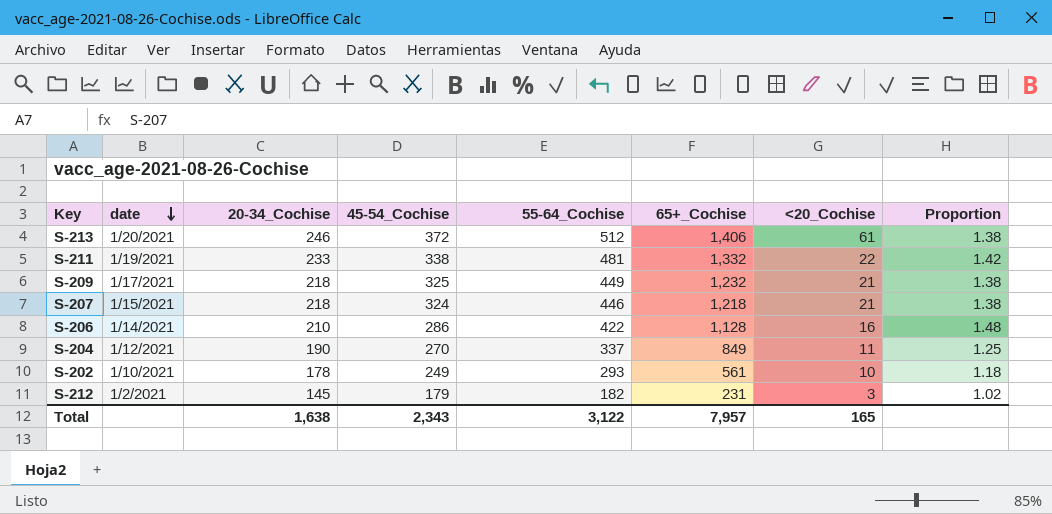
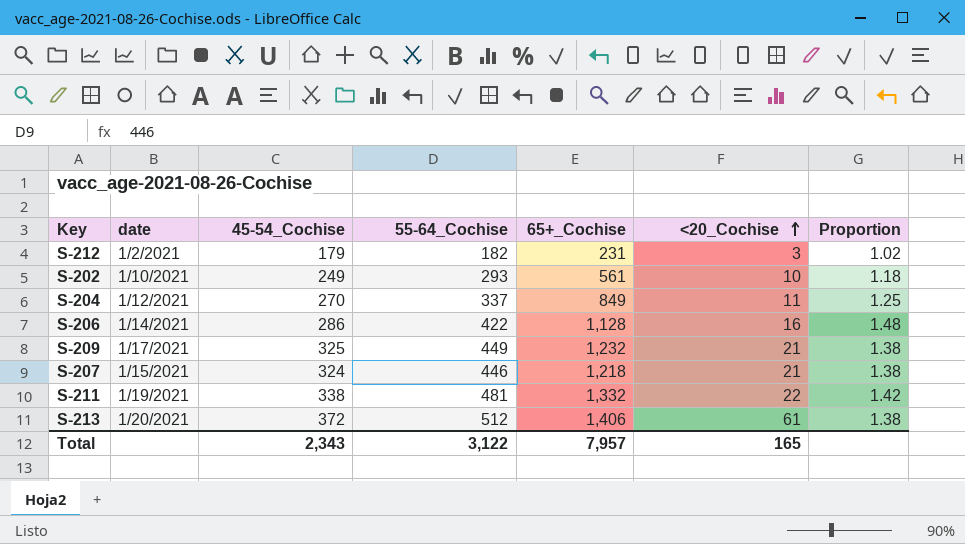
row order: date descending -> <20_Cochise ascending
column 20-34_Cochise | position: 3 -> none

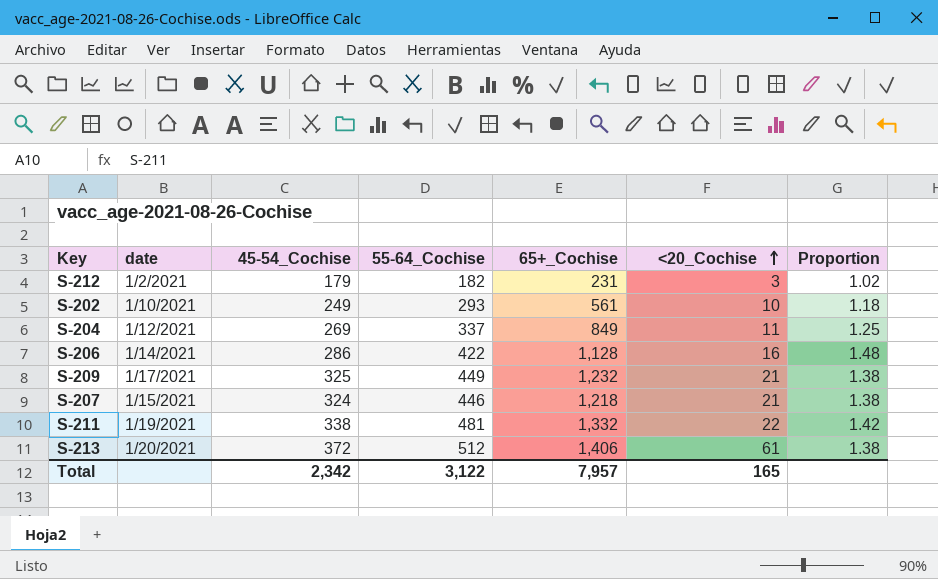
S-204 | 45-54_Cochise: 270 -> 269
Total | 45-54_Cochise: 2,343 -> 2,342

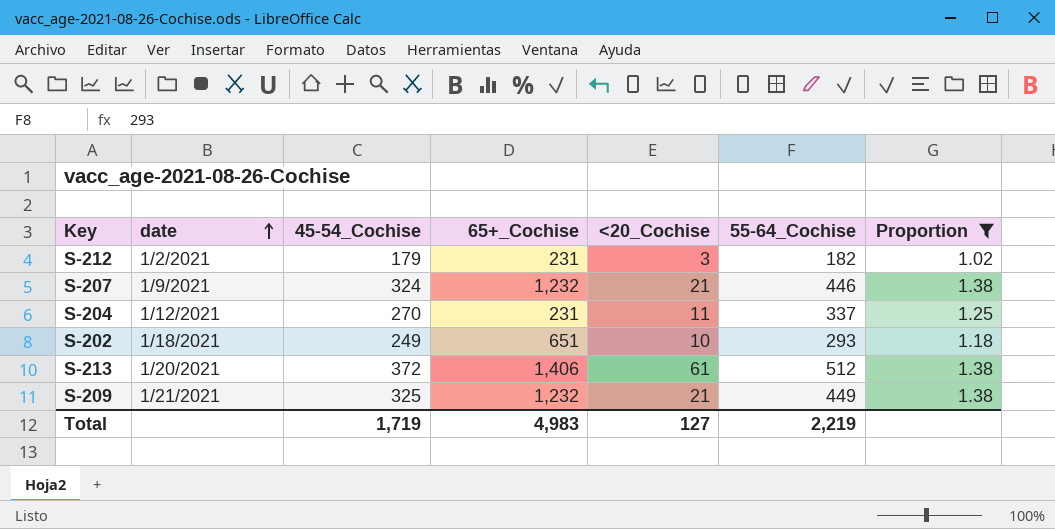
filter: none -> Proportion <= 1.38
row order: <20_Cochise ascending -> date ascending
column 55-64_Cochise | position: 4 -> 6
S-207 | date: 1/15/2021 -> 1/9/2021
S-207 | 65+_Cochise: 1,218 -> 1,232
S-204 | 45-54_Cochise: 269 -> 270
S-204 | 65+_Cochise: 849 -> 231
S-202 | date: 1/10/2021 -> 1/18/2021
S-202 | 65+_Cochise: 561 -> 651
S-209 | date: 1/17/2021 -> 1/21/2021
Total | 45-54_Cochise: 2,342 -> 1,719
Total | 65+_Cochise: 7,957 -> 4,983
Total | <20_Cochise: 165 -> 127
Total | 55-64_Cochise: 3,122 -> 2,219

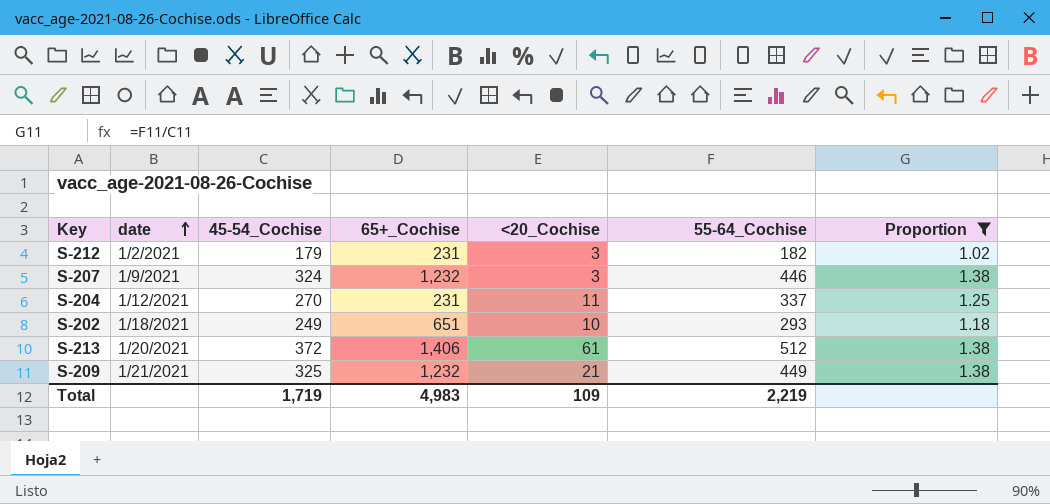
S-207 | <20_Cochise: 21 -> 3
Total | <20_Cochise: 127 -> 109

